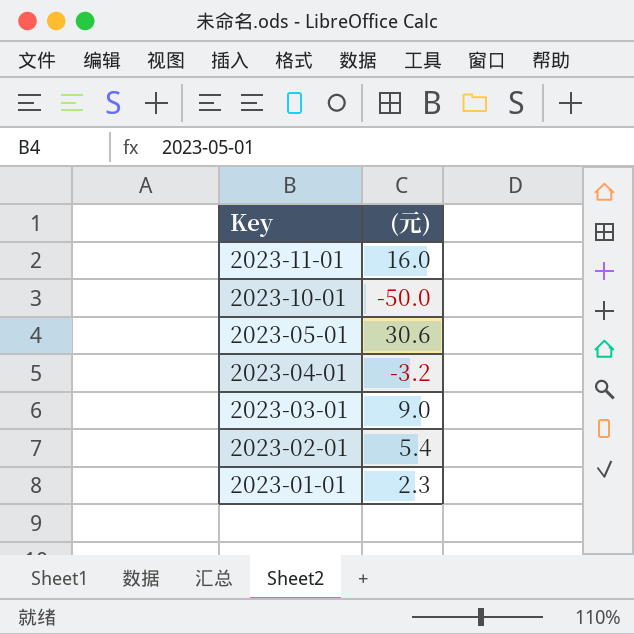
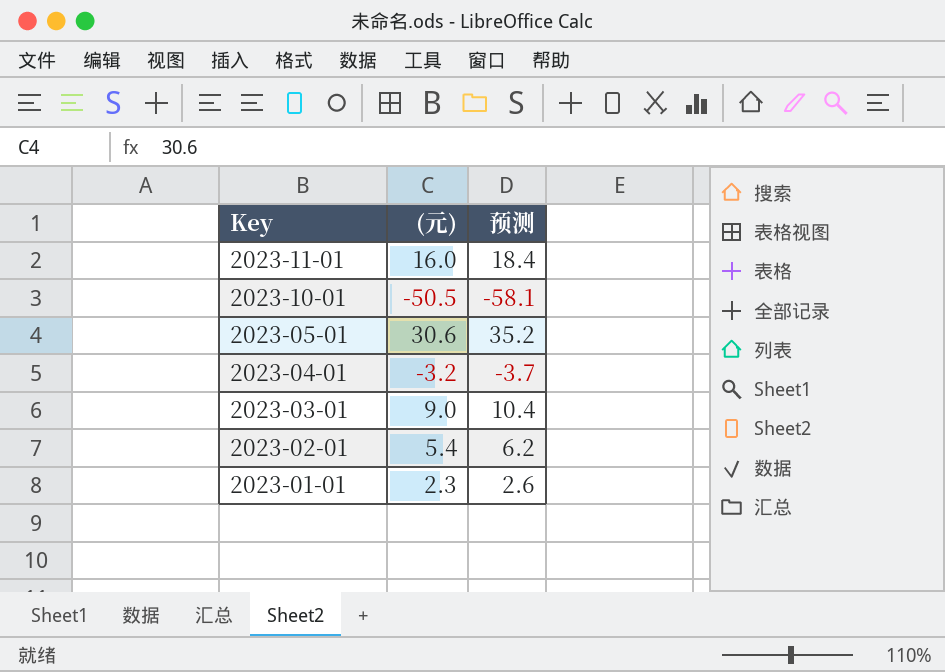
column 预测 | formula: none -> [(元)] * 1.15
2023-10-01 | (元): -50.0 -> -50.5

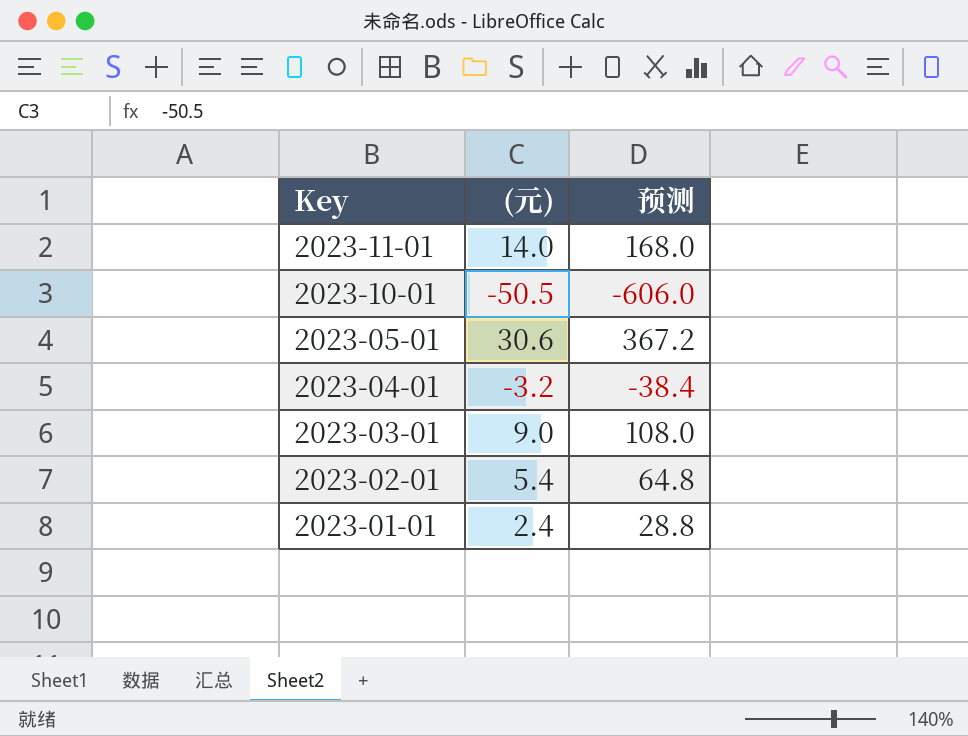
column 预测 | formula: [(元)] * 1.15 -> [(元)] * 12
2023-11-01 | (元): 16.0 -> 14.0
2023-01-01 | (元): 2.3 -> 2.4

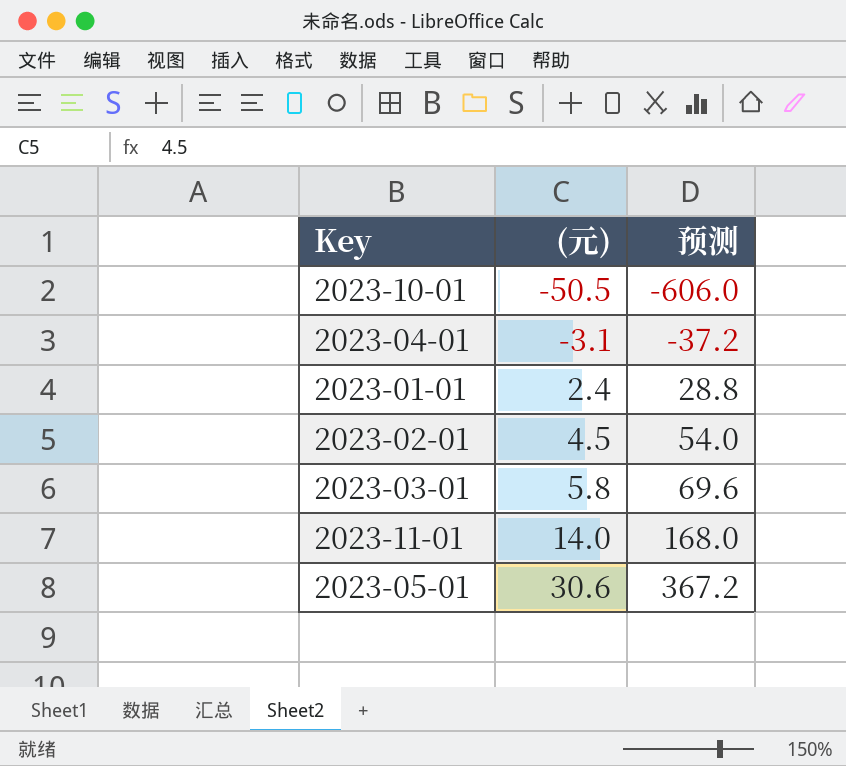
row order: Key descending -> (元) ascending
2023-04-01 | (元): -3.2 -> -3.1
2023-04-01 | 预测: -38.4 -> -37.2
2023-02-01 | (元): 5.4 -> 4.5
2023-02-01 | 预测: 64.8 -> 54.0
2023-03-01 | (元): 9.0 -> 5.8
2023-03-01 | 预测: 108.0 -> 69.6

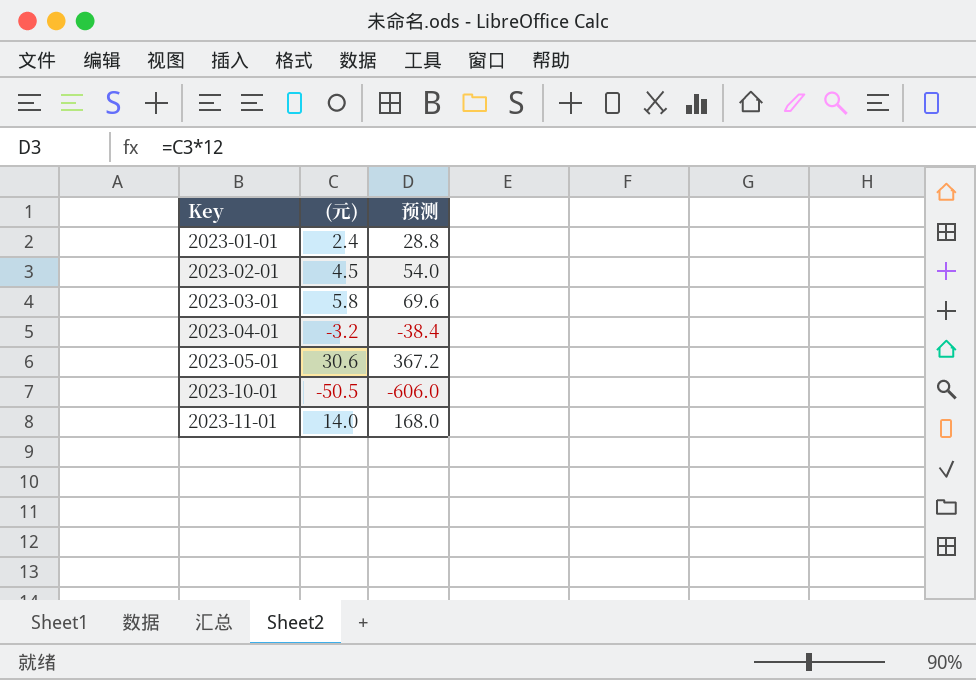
row order: (元) ascending -> Key ascending
2023-04-01 | (元): -3.1 -> -3.2
2023-04-01 | 预测: -37.2 -> -38.4

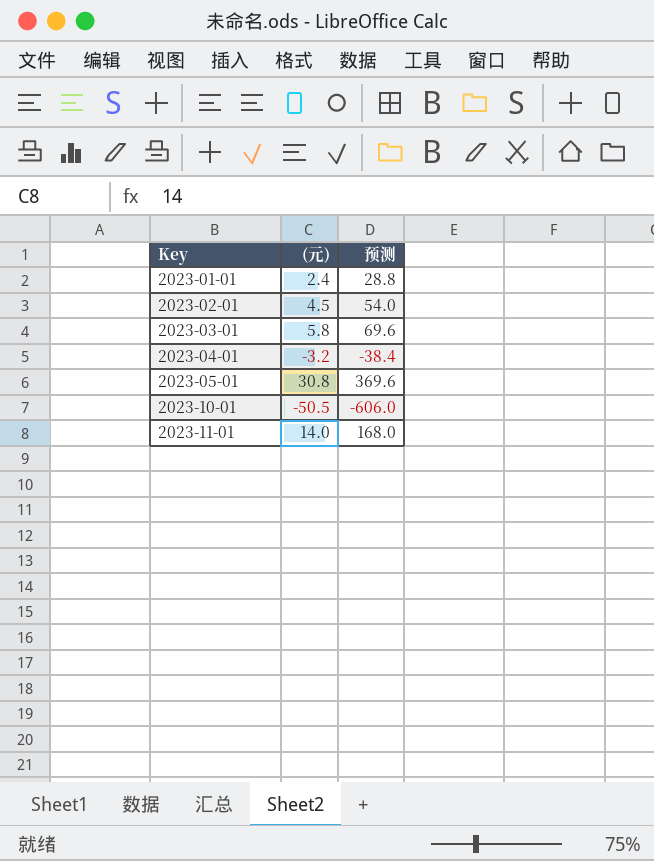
2023-05-01 | (元): 30.6 -> 30.8
2023-05-01 | 预测: 367.2 -> 369.6

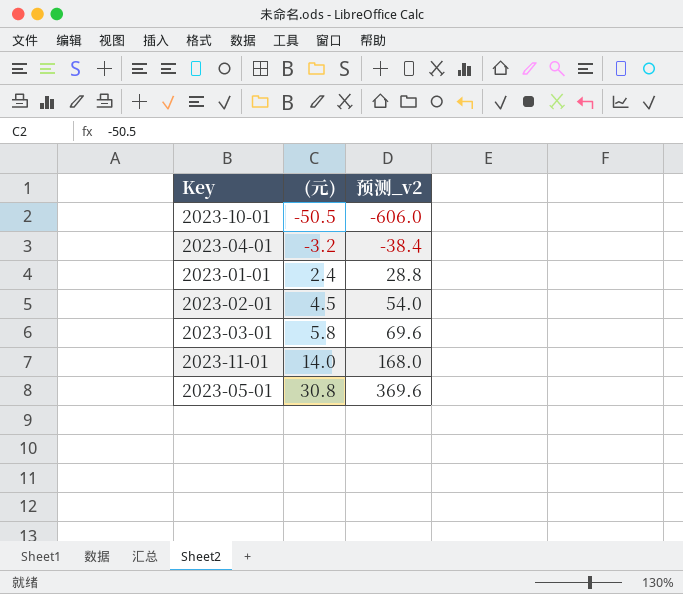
row order: Key ascending -> (元) ascending
column name: 预测 -> 预测_v2

